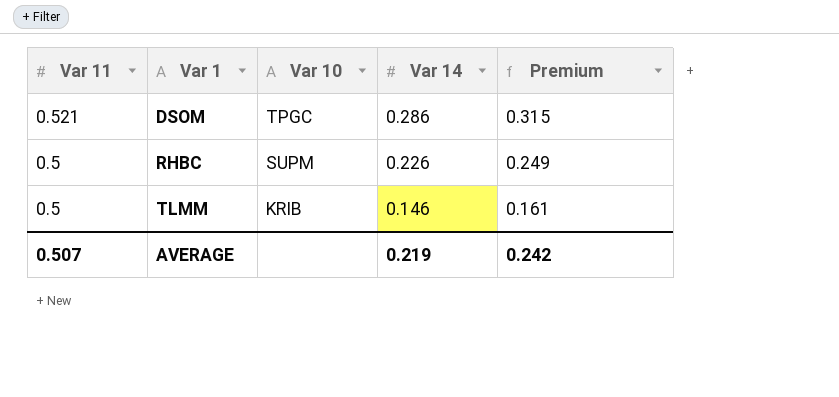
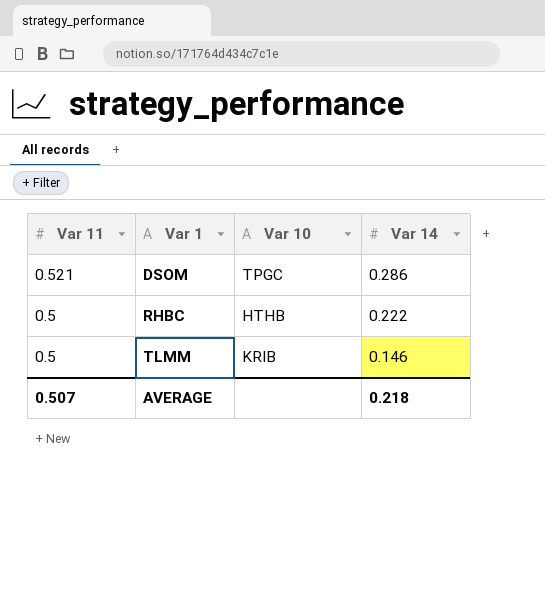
column Premium | formula: [Var 14] * 1.1 -> none
RHBC | Var 10: SUPM -> HTHB
RHBC | Var 14: 0.226 -> 0.222
AVERAGE | Var 14: 0.219 -> 0.218

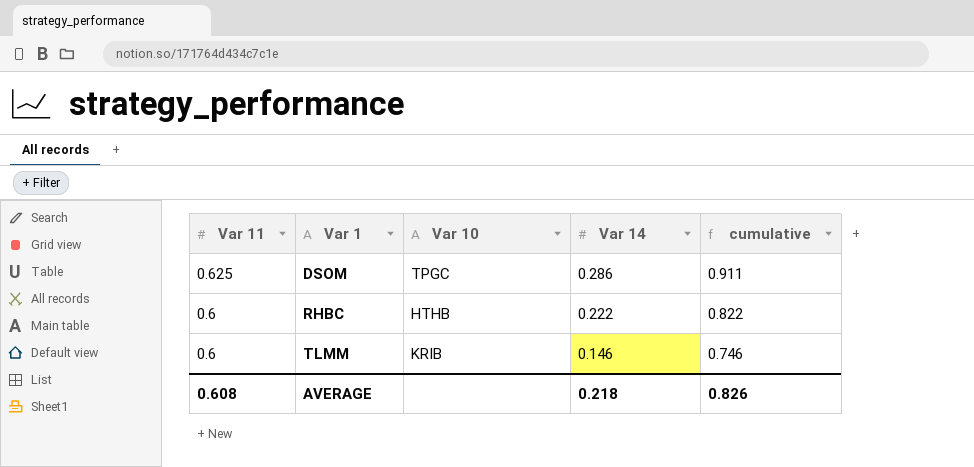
column cumulative | formula: none -> [Var 11] + [Var 14]
DSOM | Var 11: 0.521 -> 0.625
RHBC | Var 11: 0.5 -> 0.6
TLMM | Var 11: 0.5 -> 0.6
AVERAGE | Var 11: 0.507 -> 0.608

